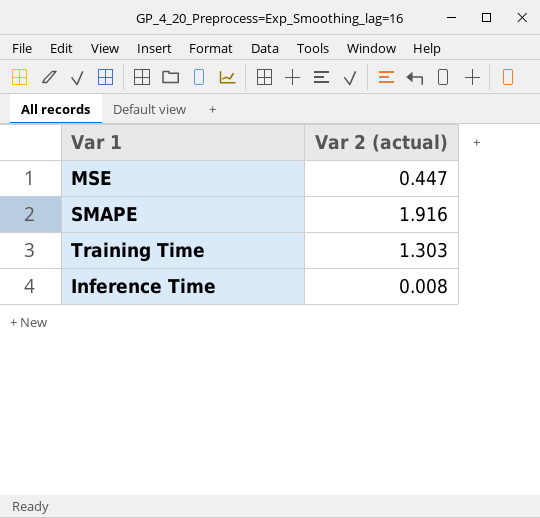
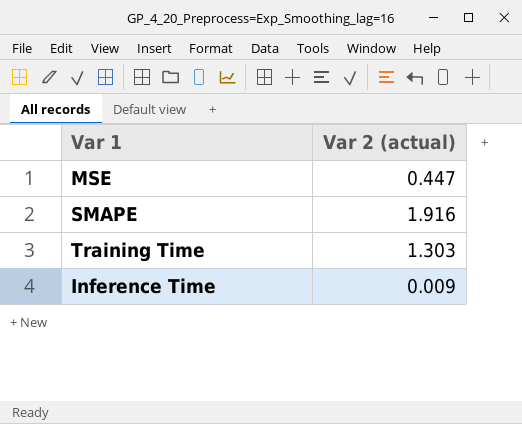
Inference Time | Var 2 (actual): 0.008 -> 0.009

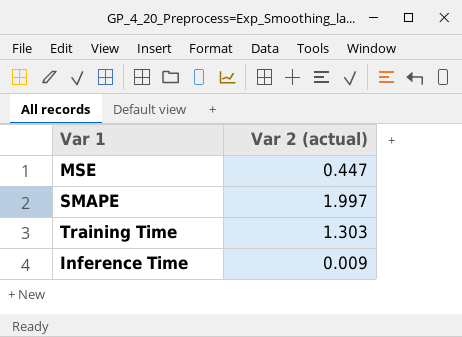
SMAPE | Var 2 (actual): 1.916 -> 1.997

